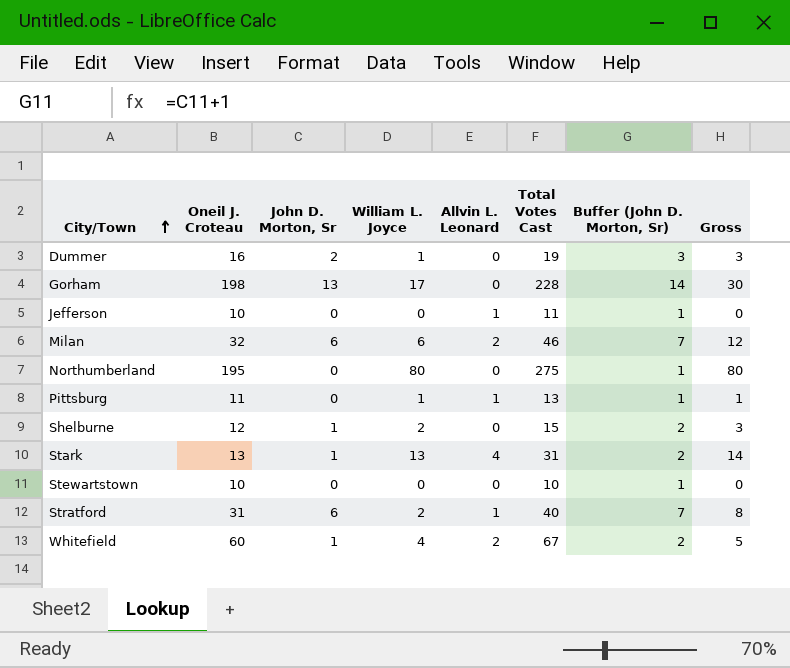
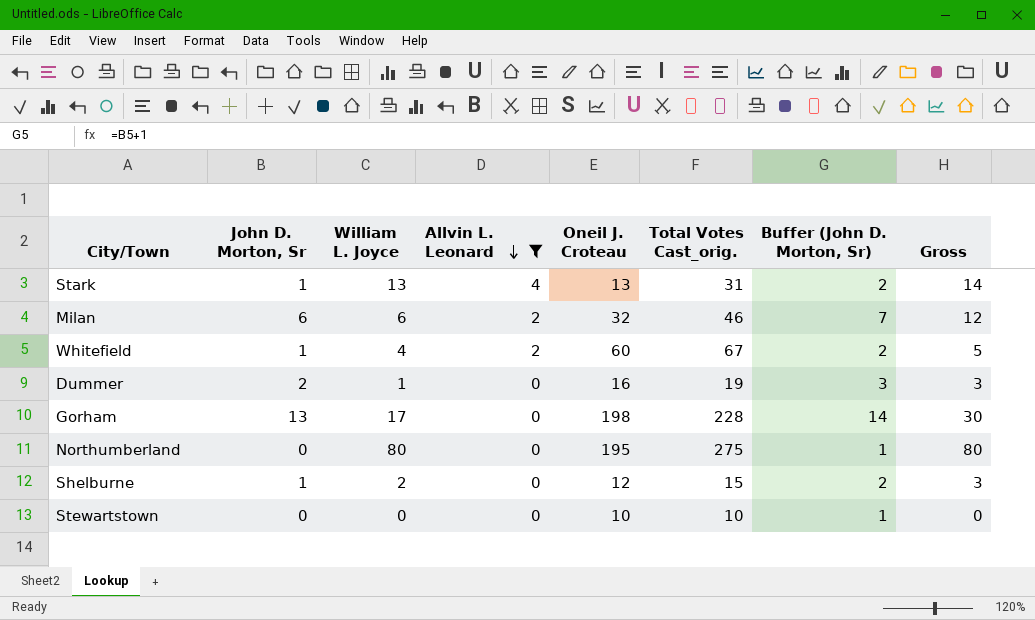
filter: none -> Allvin L. Leonard != 1
row order: City/Town ascending -> Allvin L. Leonard descending
column Oneil J. Croteau | position: 2 -> 5
column name: Total Votes Cast -> Total Votes Cast_orig.

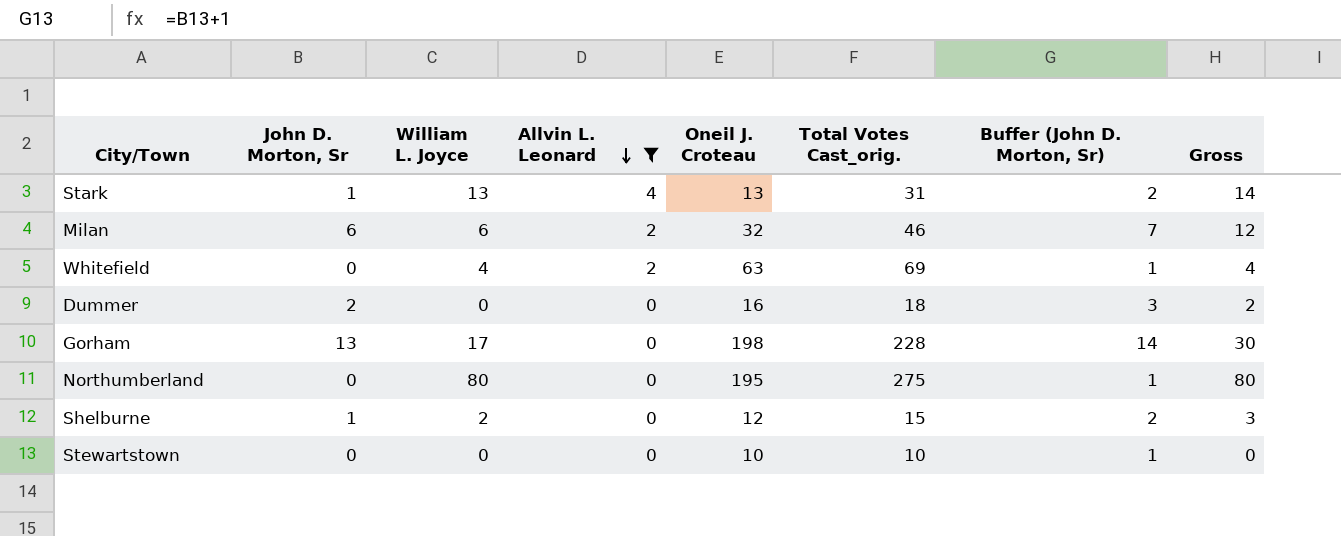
Whitefield | John D. Morton, Sr: 1 -> 0
Whitefield | Oneil J. Croteau: 60 -> 63
Whitefield | Total Votes Cast_orig.: 67 -> 69
Whitefield | Buffer (John D. Morton, Sr): 2 -> 1
Whitefield | Gross: 5 -> 4
Dummer | William L. Joyce: 1 -> 0
Dummer | Total Votes Cast_orig.: 19 -> 18
Dummer | Gross: 3 -> 2

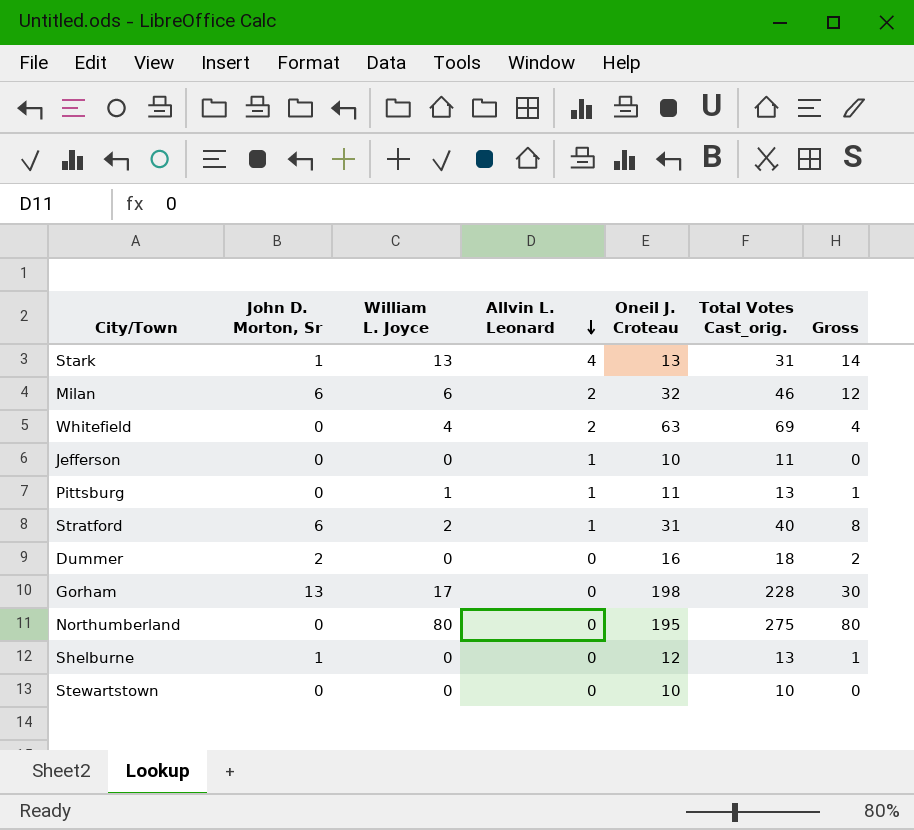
filter: Allvin L. Leonard != 1 -> none
column Buffer (John D. Morton, Sr) | formula: [John D. Morton, Sr] + 1 -> none
Shelburne | William L. Joyce: 2 -> 0
Shelburne | Total Votes Cast_orig.: 15 -> 13
Shelburne | Gross: 3 -> 1

